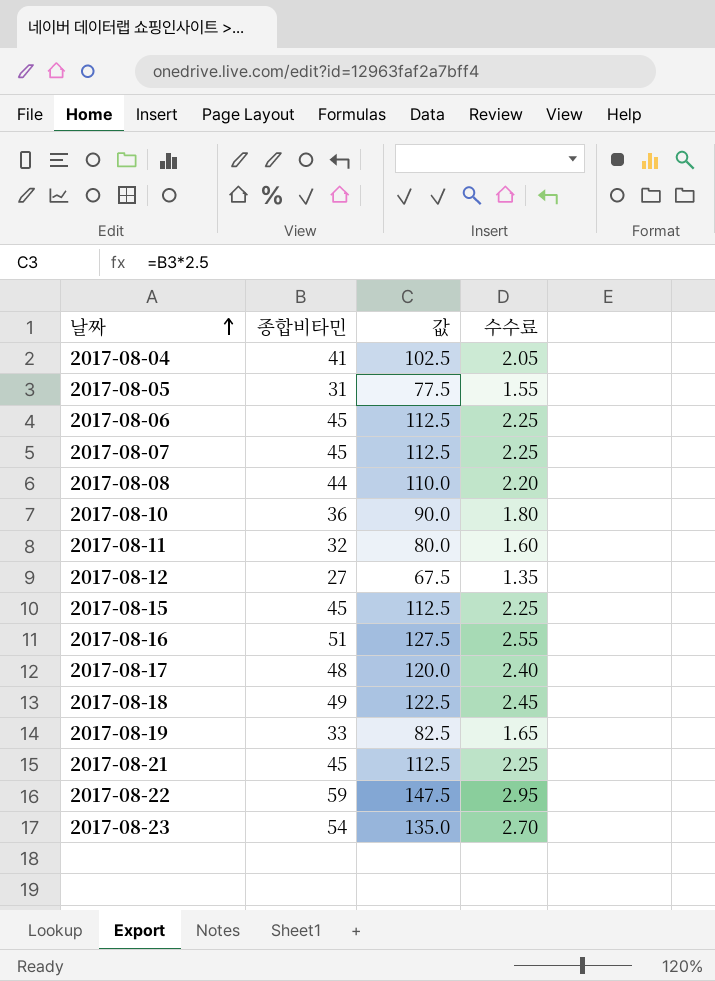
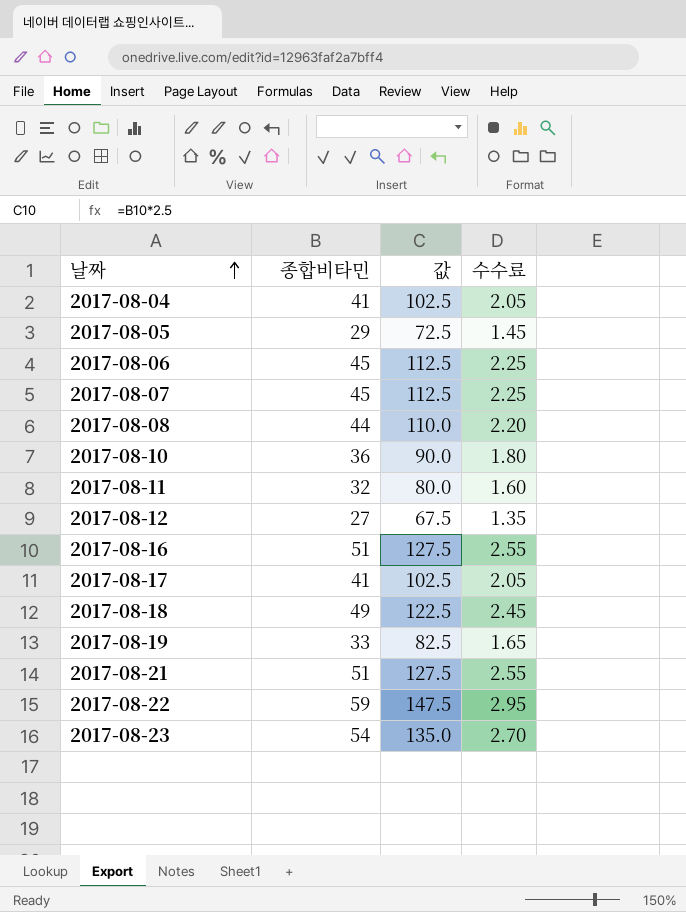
row 2017-08-15: 45 | 112.5 | 2.25 -> none
2017-08-05 | 종합비타민: 31 -> 29
2017-08-05 | 값: 77.5 -> 72.5
2017-08-05 | 수수료: 1.55 -> 1.45
2017-08-17 | 종합비타민: 48 -> 41
2017-08-17 | 값: 120.0 -> 102.5
2017-08-17 | 수수료: 2.40 -> 2.05
2017-08-21 | 종합비타민: 45 -> 51
2017-08-21 | 값: 112.5 -> 127.5
2017-08-21 | 수수료: 2.25 -> 2.55

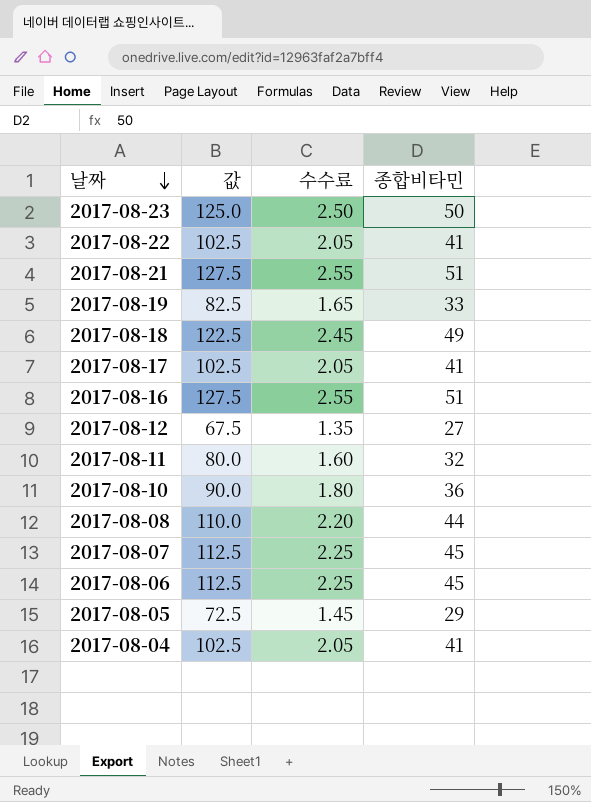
row order: 날짜 ascending -> 날짜 descending
column 종합비타민 | position: 2 -> 4
2017-08-23 | 값: 135.0 -> 125.0
2017-08-23 | 수수료: 2.70 -> 2.50
2017-08-23 | 종합비타민: 54 -> 50
2017-08-22 | 값: 147.5 -> 102.5
2017-08-22 | 수수료: 2.95 -> 2.05
2017-08-22 | 종합비타민: 59 -> 41

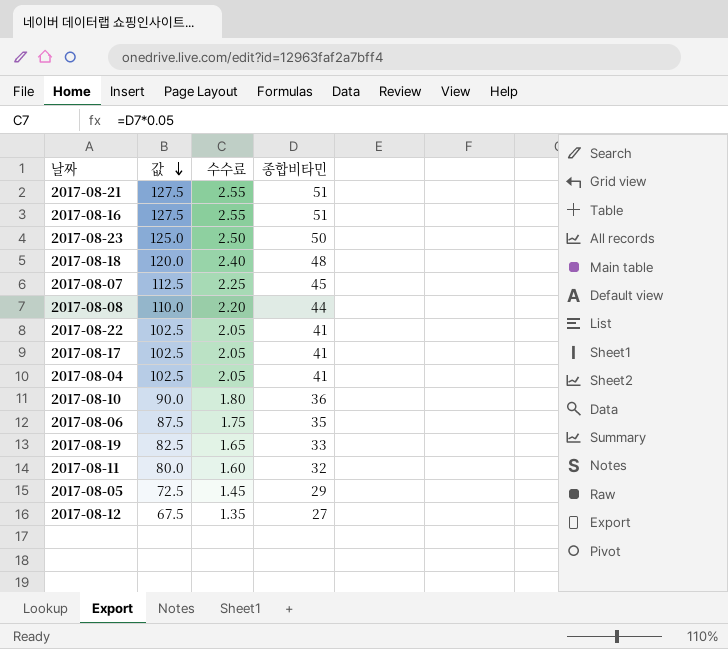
row order: 날짜 descending -> 값 descending
2017-08-18 | 값: 122.5 -> 120.0
2017-08-18 | 수수료: 2.45 -> 2.40
2017-08-18 | 종합비타민: 49 -> 48
2017-08-06 | 값: 112.5 -> 87.5
2017-08-06 | 수수료: 2.25 -> 1.75
2017-08-06 | 종합비타민: 45 -> 35

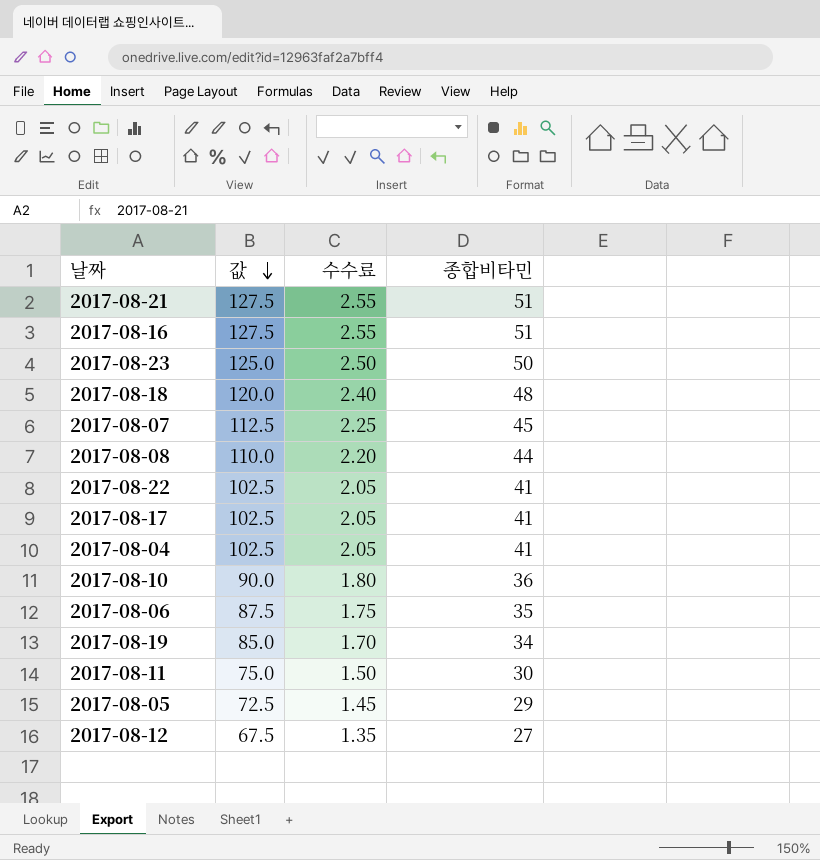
2017-08-19 | 값: 82.5 -> 85.0
2017-08-19 | 수수료: 1.65 -> 1.70
2017-08-19 | 종합비타민: 33 -> 34
2017-08-11 | 값: 80.0 -> 75.0
2017-08-11 | 수수료: 1.60 -> 1.50
2017-08-11 | 종합비타민: 32 -> 30

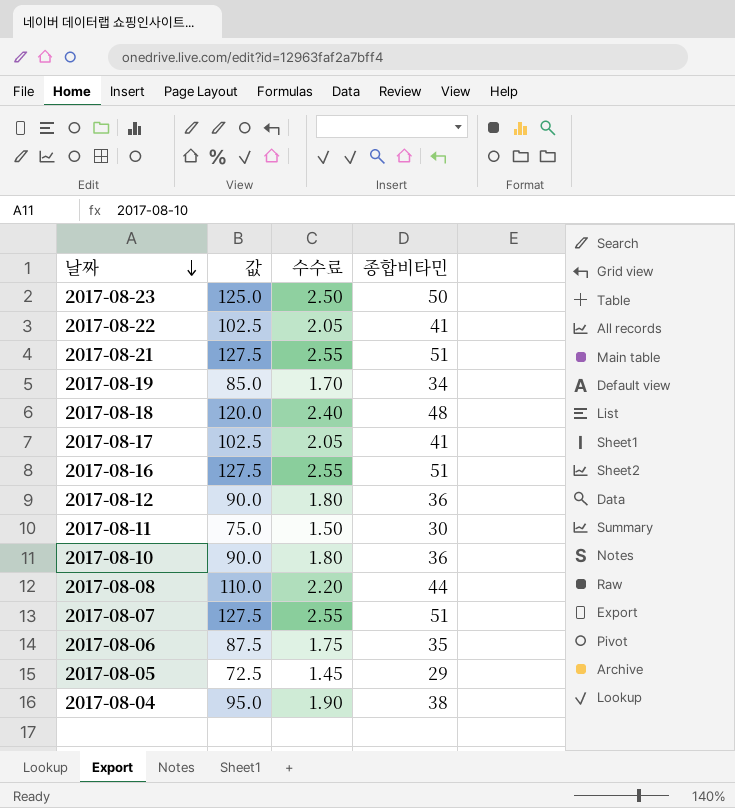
row order: 값 descending -> 날짜 descending
2017-08-12 | 값: 67.5 -> 90.0
2017-08-12 | 수수료: 1.35 -> 1.80
2017-08-12 | 종합비타민: 27 -> 36
2017-08-07 | 값: 112.5 -> 127.5
2017-08-07 | 수수료: 2.25 -> 2.55
2017-08-07 | 종합비타민: 45 -> 51
2017-08-04 | 값: 102.5 -> 95.0
2017-08-04 | 수수료: 2.05 -> 1.90
2017-08-04 | 종합비타민: 41 -> 38

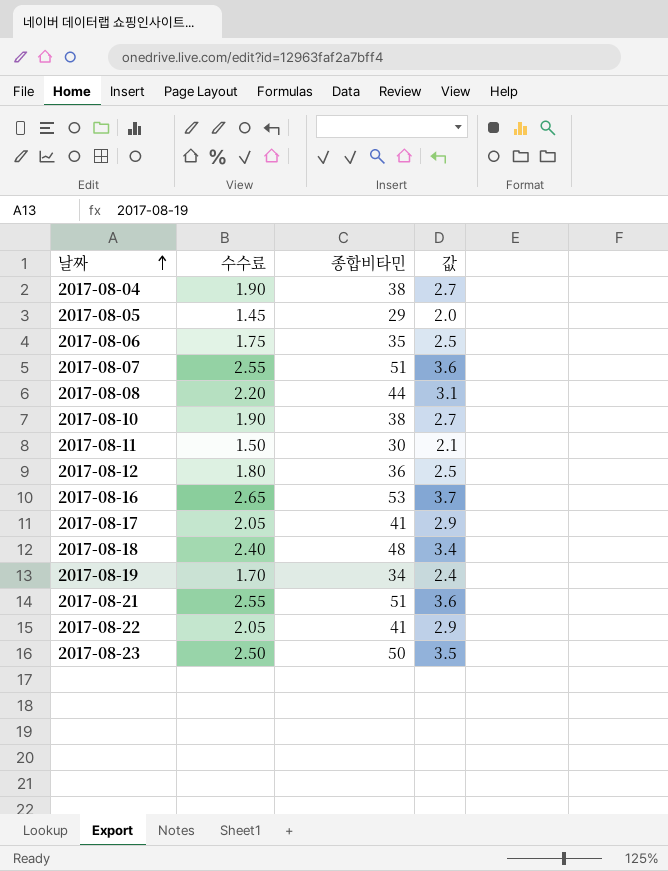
row order: 날짜 descending -> 날짜 ascending
column 값 | formula: [종합비타민] * 2.5 -> [종합비타민] * 0.07
column 값 | position: 2 -> 4
2017-08-10 | 수수료: 1.80 -> 1.90
2017-08-10 | 종합비타민: 36 -> 38
2017-08-16 | 수수료: 2.55 -> 2.65
2017-08-16 | 종합비타민: 51 -> 53

